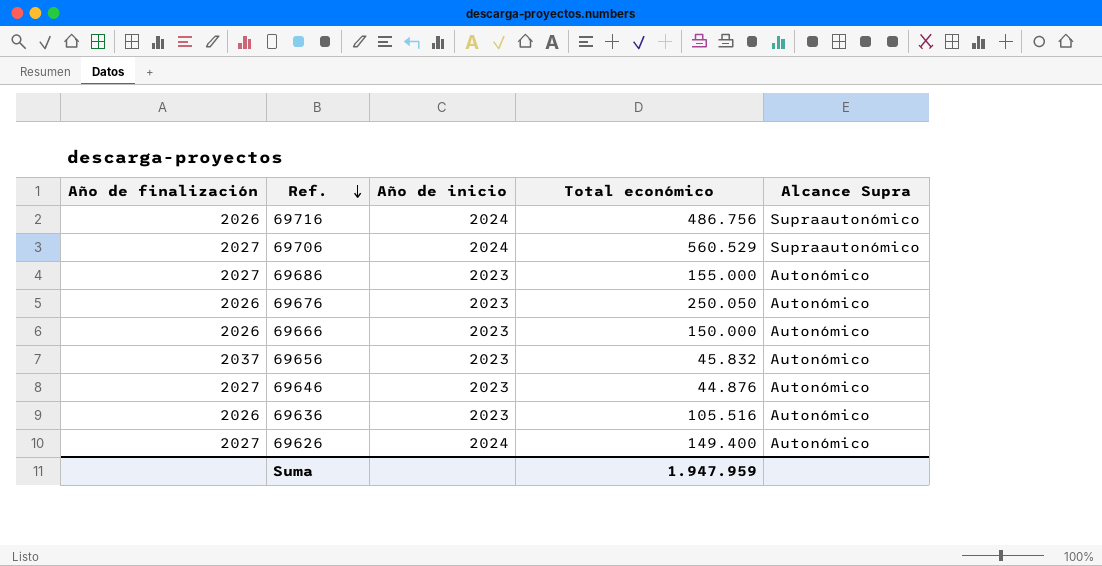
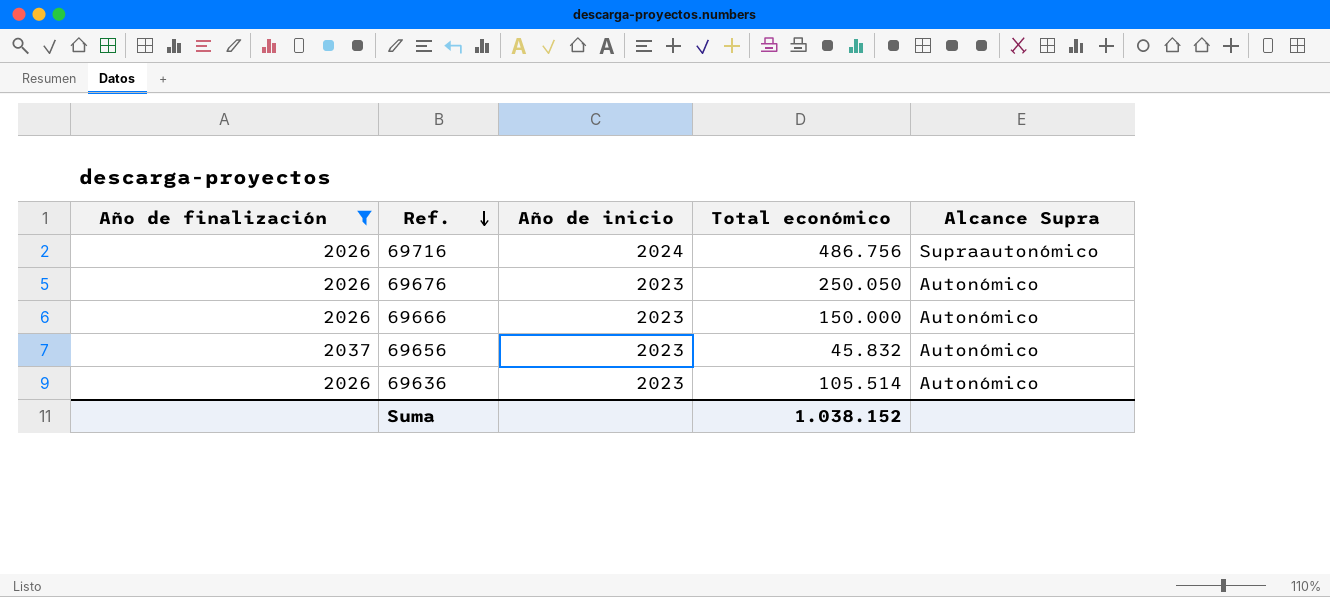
filter: none -> Año de finalización != 2027
69636 | Total económico: 105.516 -> 105.514
Suma | Total económico: 1.947.959 -> 1.038.152

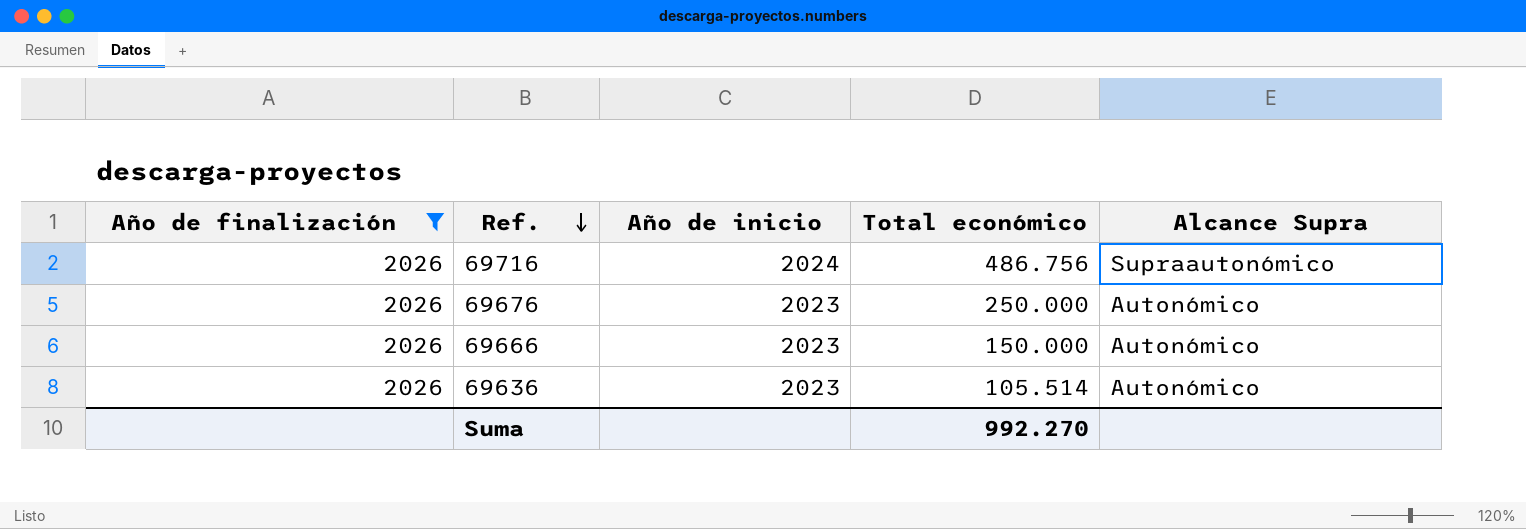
row 69656: 2037 | 2023 | 45.832 | Autonómico -> none
69676 | Total económico: 250.050 -> 250.000
Suma | Total económico: 1.038.152 -> 992.270

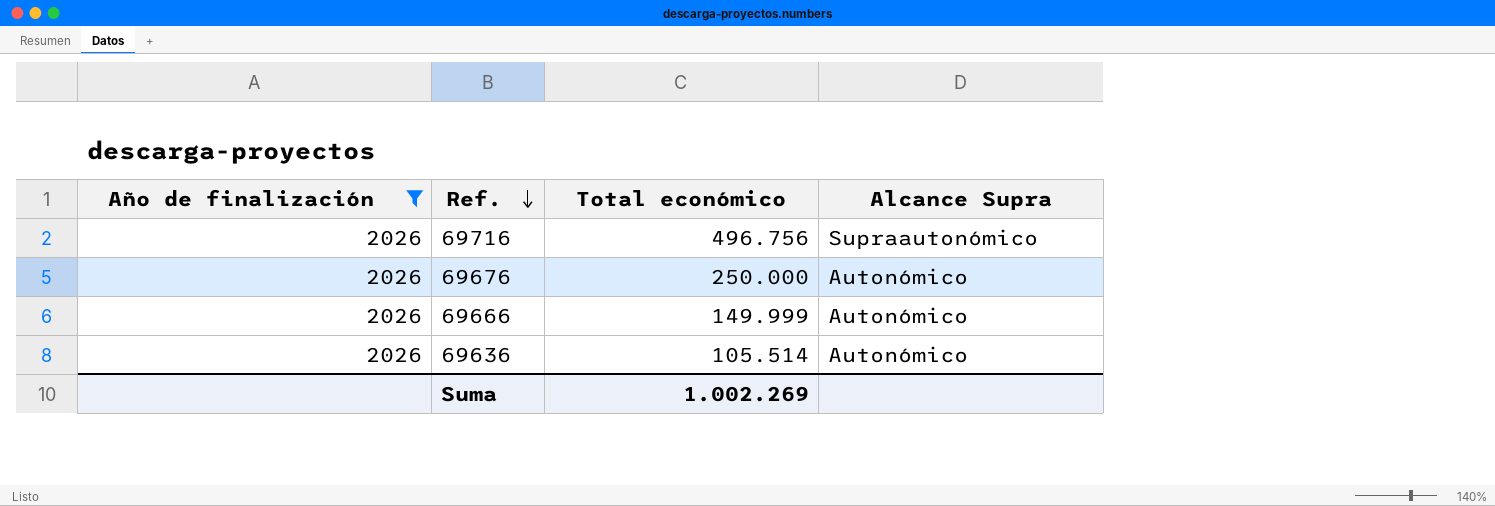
column Año de inicio | position: 3 -> none
69716 | Total económico: 486.756 -> 496.756
69666 | Total económico: 150.000 -> 149.999
Suma | Total económico: 992.270 -> 1.002.269

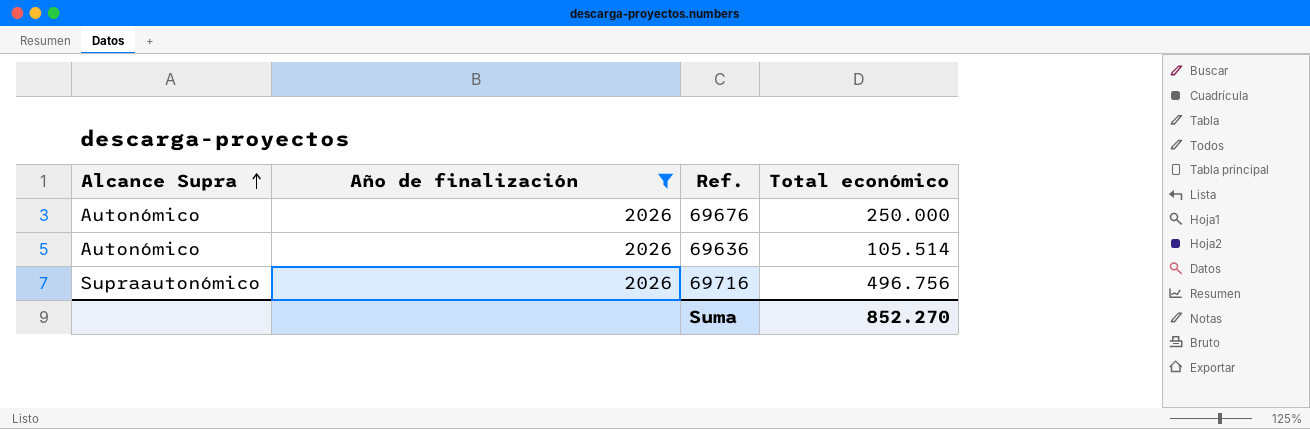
row order: Ref. descending -> Alcance Supra ascending
column Alcance Supra | position: 4 -> 1
row 69666: 2026 | 149.999 | Autonómico -> none
Suma | Total económico: 1.002.269 -> 852.270

